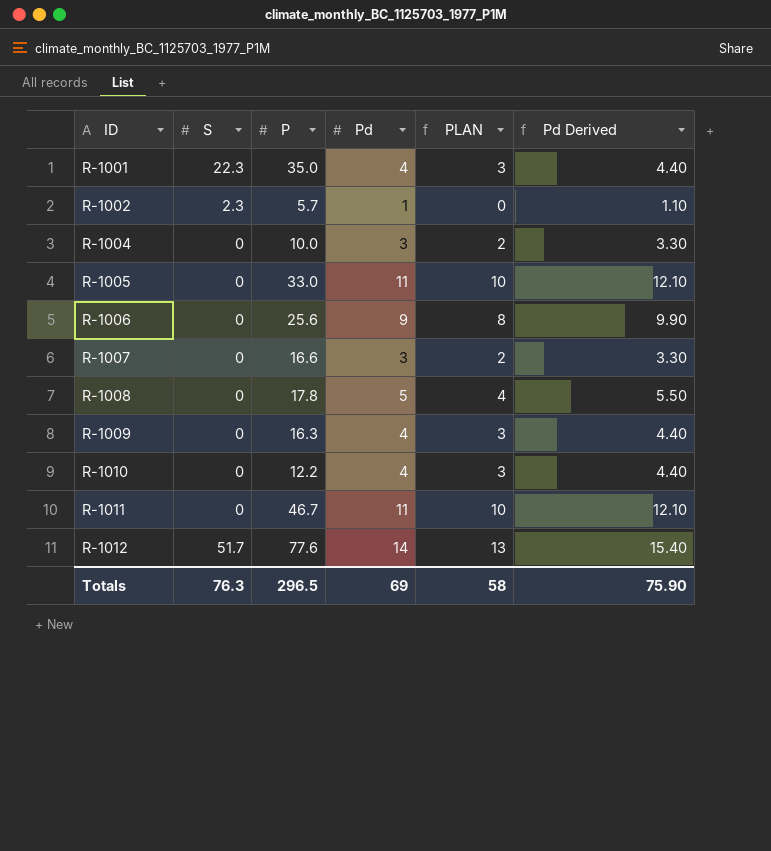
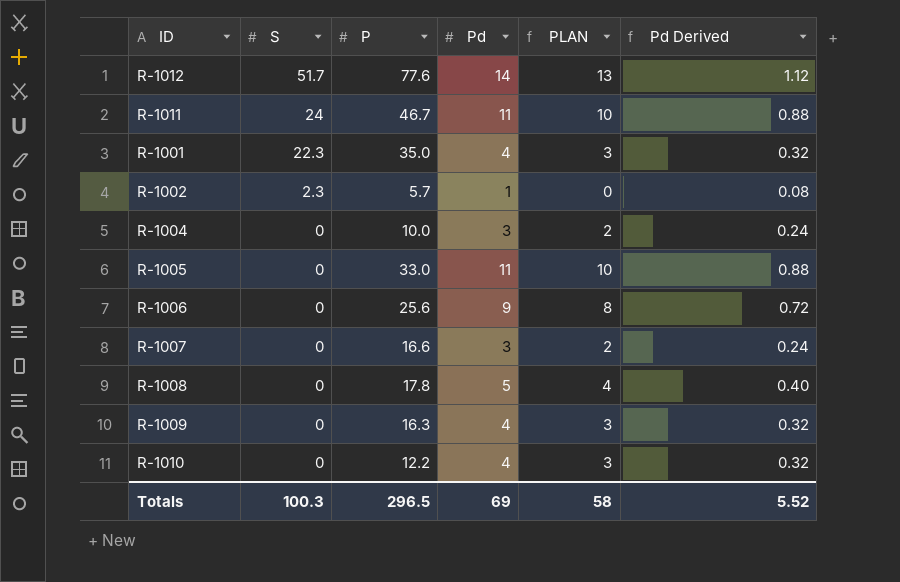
row order: ID ascending -> S descending
column Pd Derived | formula: [Pd] * 1.1 -> [Pd] * 0.08
R-1011 | S: 0 -> 24
Totals | S: 76.3 -> 100.3
Totals | Pd Derived: 75.90 -> 5.52

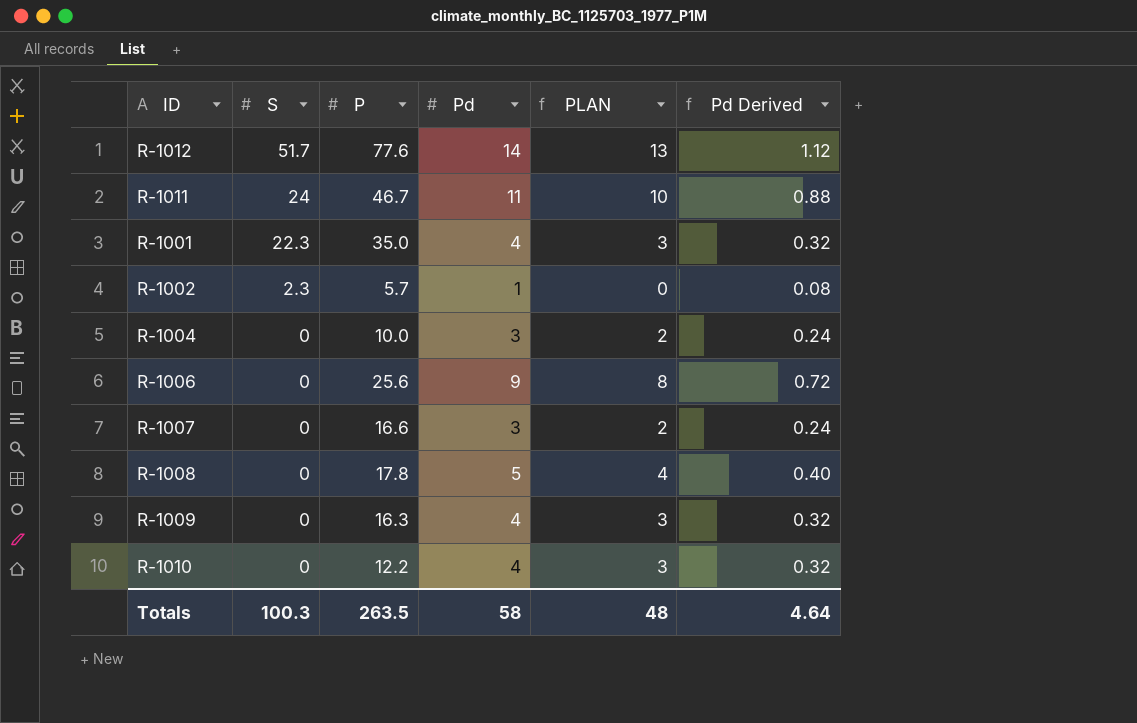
row R-1005: 0 | 33.0 | 11 | 10 | 0.88 -> none
Totals | P: 296.5 -> 263.5
Totals | Pd: 69 -> 58
Totals | PLAN: 58 -> 48
Totals | Pd Derived: 5.52 -> 4.64

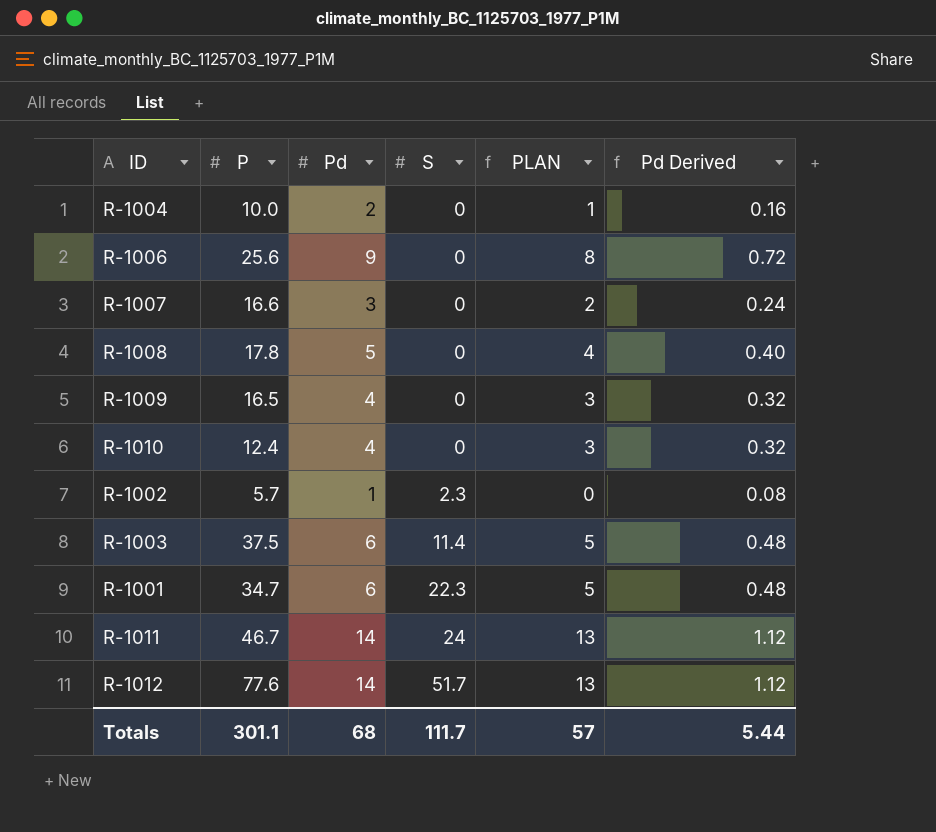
row order: S descending -> S ascending
column S | position: 2 -> 4
R-1004 | Pd: 3 -> 2
R-1004 | PLAN: 2 -> 1
R-1004 | Pd Derived: 0.24 -> 0.16
R-1009 | P: 16.3 -> 16.5
R-1010 | P: 12.2 -> 12.4
row R-1003: none -> 37.5 | 6 | 11.4 | 5 | 0.48
R-1001 | P: 35.0 -> 34.7
R-1001 | Pd: 4 -> 6
R-1001 | PLAN: 3 -> 5
R-1001 | Pd Derived: 0.32 -> 0.48
R-1011 | Pd: 11 -> 14
R-1011 | PLAN: 10 -> 13
R-1011 | Pd Derived: 0.88 -> 1.12
Totals | P: 263.5 -> 301.1
Totals | Pd: 58 -> 68
Totals | S: 100.3 -> 111.7
Totals | PLAN: 48 -> 57
Totals | Pd Derived: 4.64 -> 5.44

